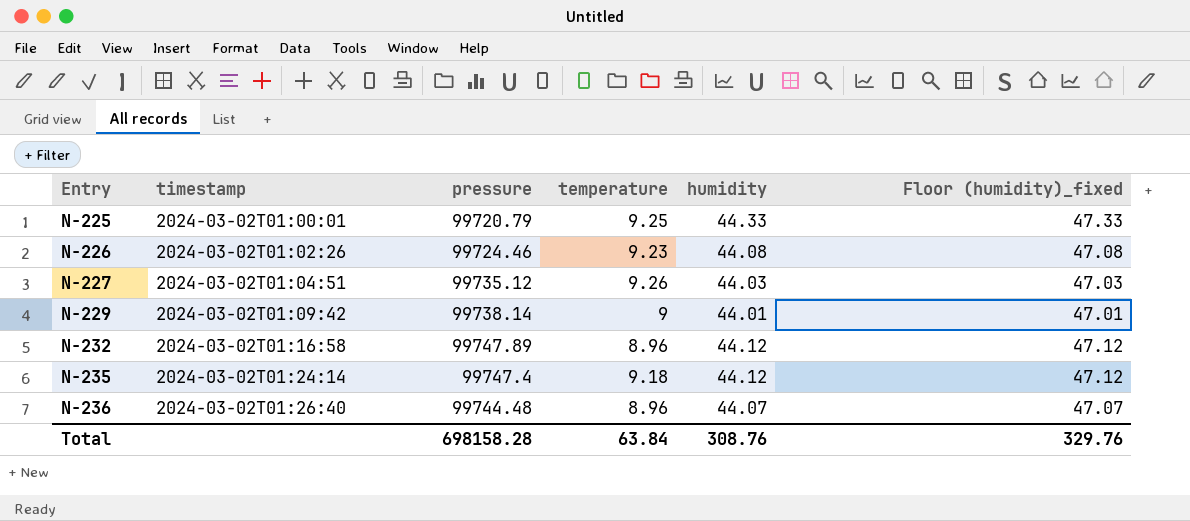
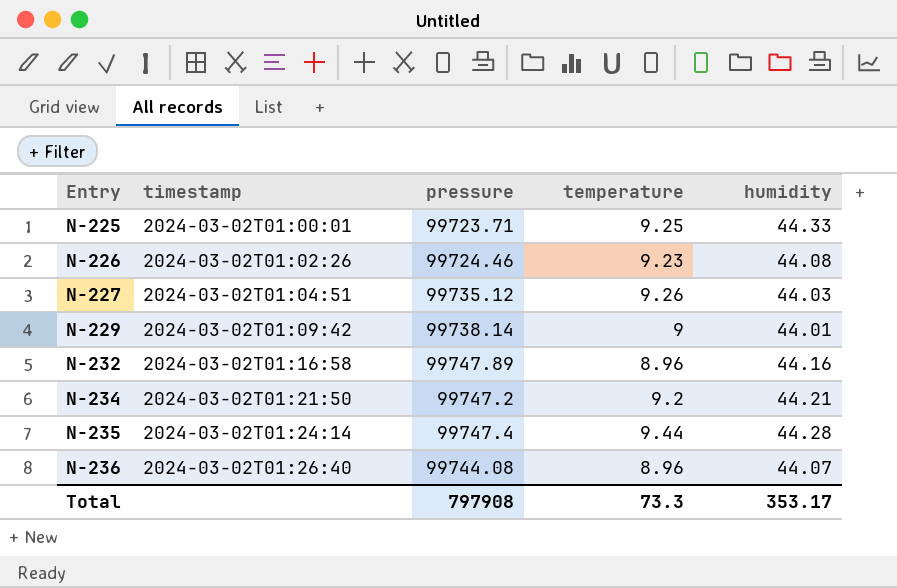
column Floor (humidity)_fixed | formula: [humidity] + 3 -> none
N-225 | pressure: 99720.79 -> 99723.71
N-232 | humidity: 44.12 -> 44.16
row N-234: none -> 2024-03-02T01:21:50 | 99747.2 | 9.2 | 44.21
N-235 | temperature: 9.18 -> 9.44
N-235 | humidity: 44.12 -> 44.28
N-236 | pressure: 99744.48 -> 99744.08
Total | pressure: 698158.28 -> 797908
Total | temperature: 63.84 -> 73.3
Total | humidity: 308.76 -> 353.17

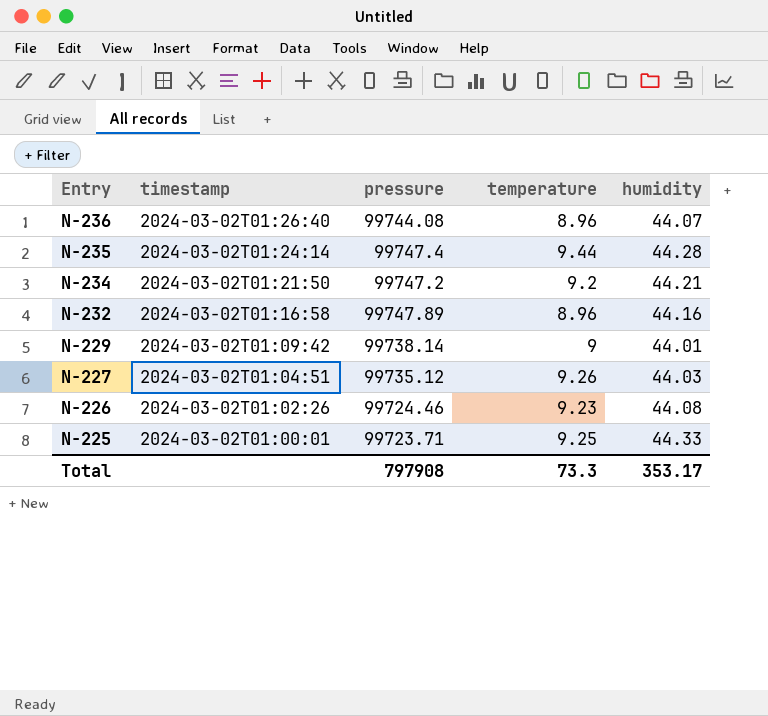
row order: Entry ascending -> Entry descending

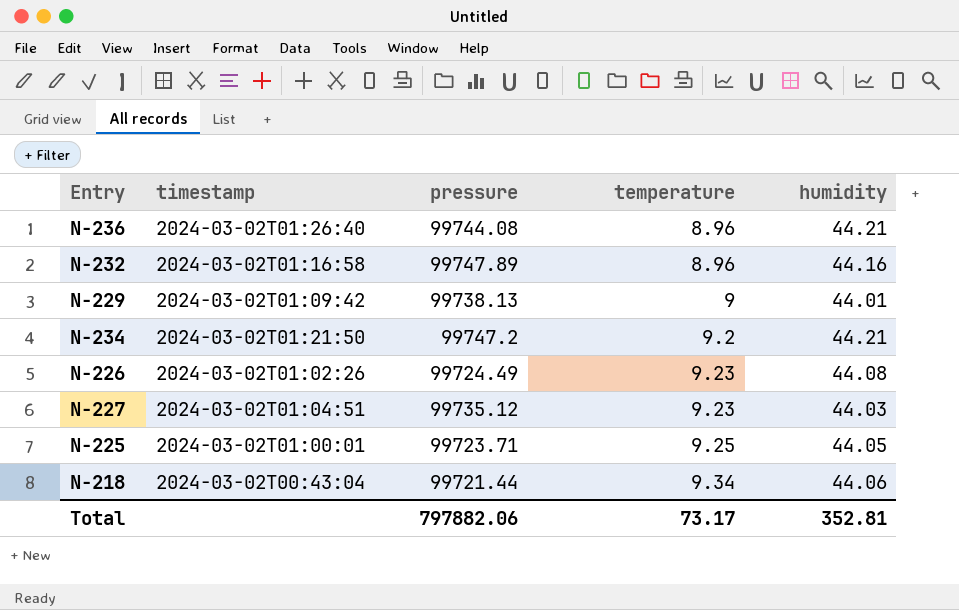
row order: Entry descending -> temperature ascending
row N-235: 2024-03-02T01:24:14 | 99747.4 | 9.44 | 44.28 -> none
N-236 | humidity: 44.07 -> 44.21
N-229 | pressure: 99738.14 -> 99738.13
N-226 | pressure: 99724.46 -> 99724.49
N-227 | temperature: 9.26 -> 9.23
N-225 | humidity: 44.33 -> 44.05
row N-218: none -> 2024-03-02T00:43:04 | 99721.44 | 9.34 | 44.06
Total | pressure: 797908 -> 797882.06
Total | temperature: 73.3 -> 73.17
Total | humidity: 353.17 -> 352.81

